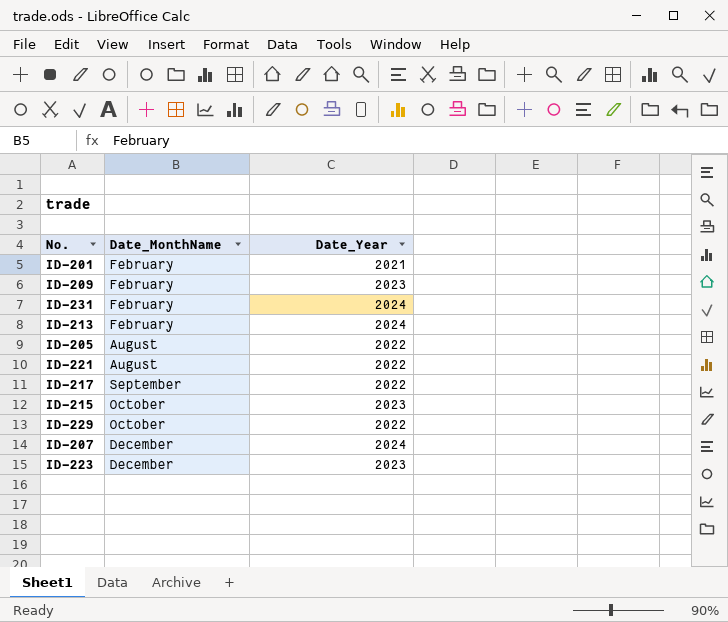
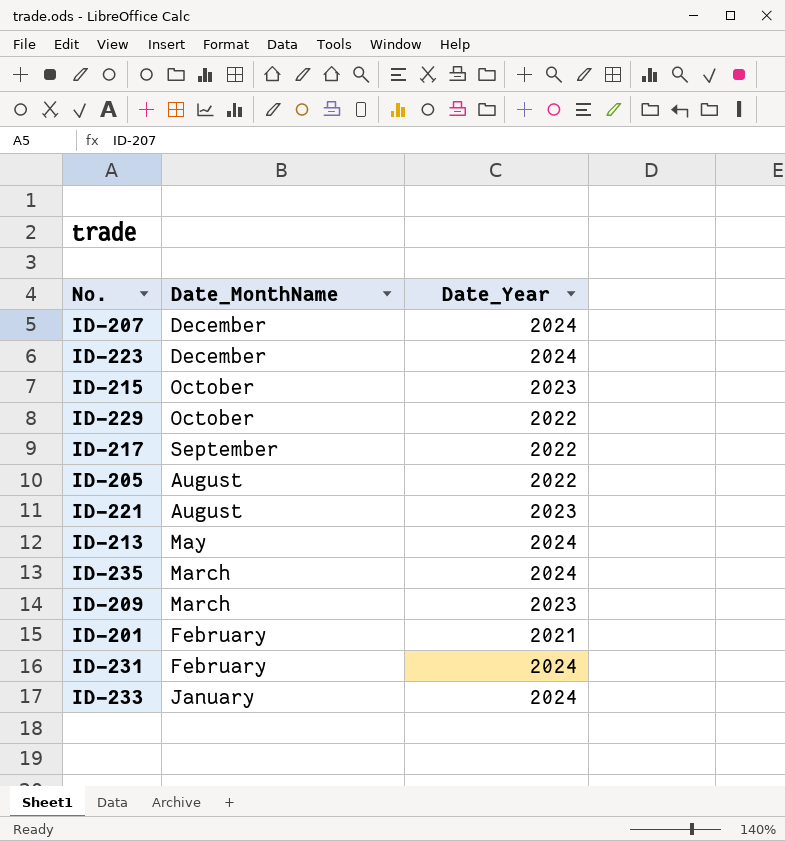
row order: Date_MonthName ascending -> Date_MonthName descending
ID-223 | Date_Year: 2023 -> 2024
ID-221 | Date_Year: 2022 -> 2023
ID-213 | Date_MonthName: February -> May
row ID-235: none -> March | 2024
ID-209 | Date_MonthName: February -> March
row ID-233: none -> January | 2024

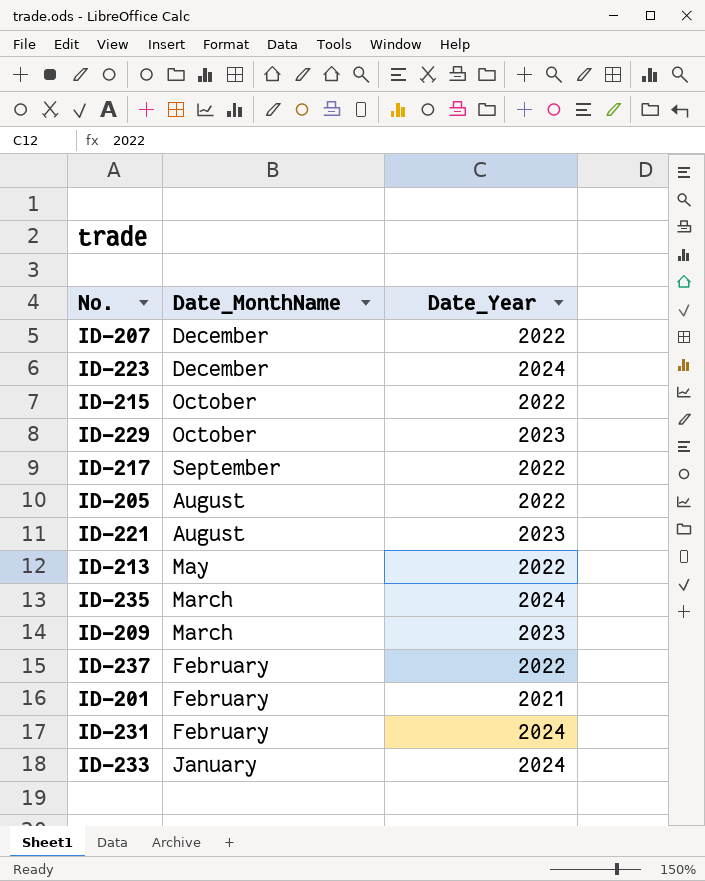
ID-207 | Date_Year: 2024 -> 2022
ID-215 | Date_Year: 2023 -> 2022
ID-229 | Date_Year: 2022 -> 2023
ID-213 | Date_Year: 2024 -> 2022
row ID-237: none -> February | 2022

